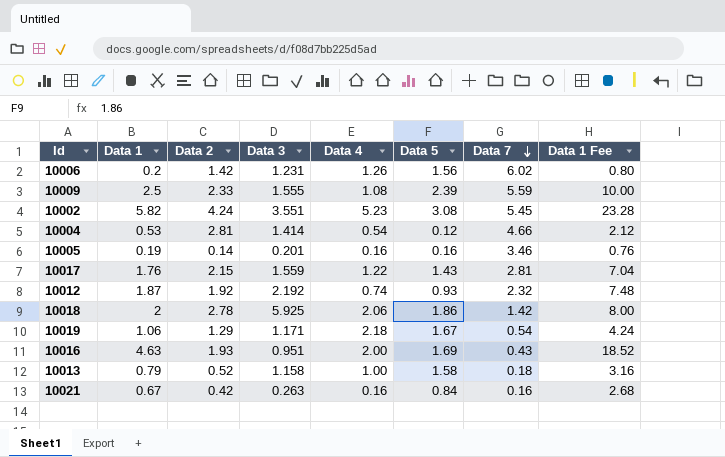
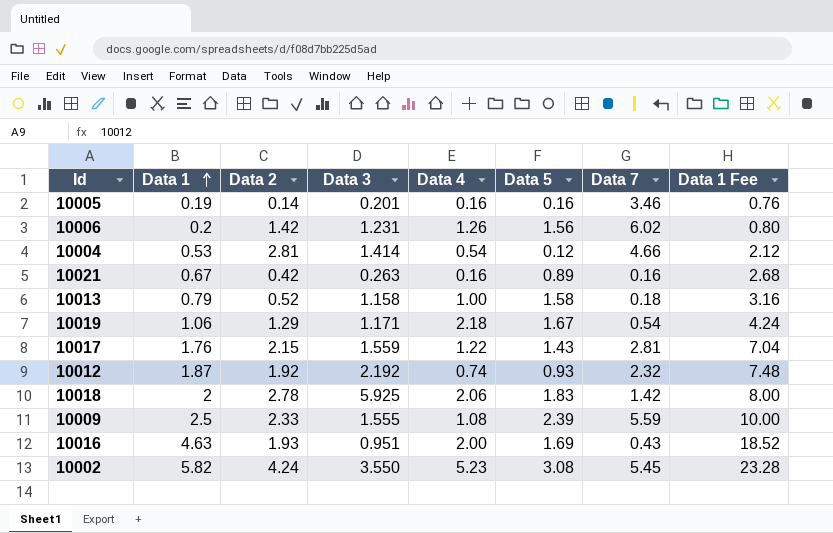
row order: Data 7 descending -> Data 1 ascending
10021 | Data 5: 0.84 -> 0.89
10018 | Data 5: 1.86 -> 1.83
10002 | Data 3: 3.551 -> 3.550

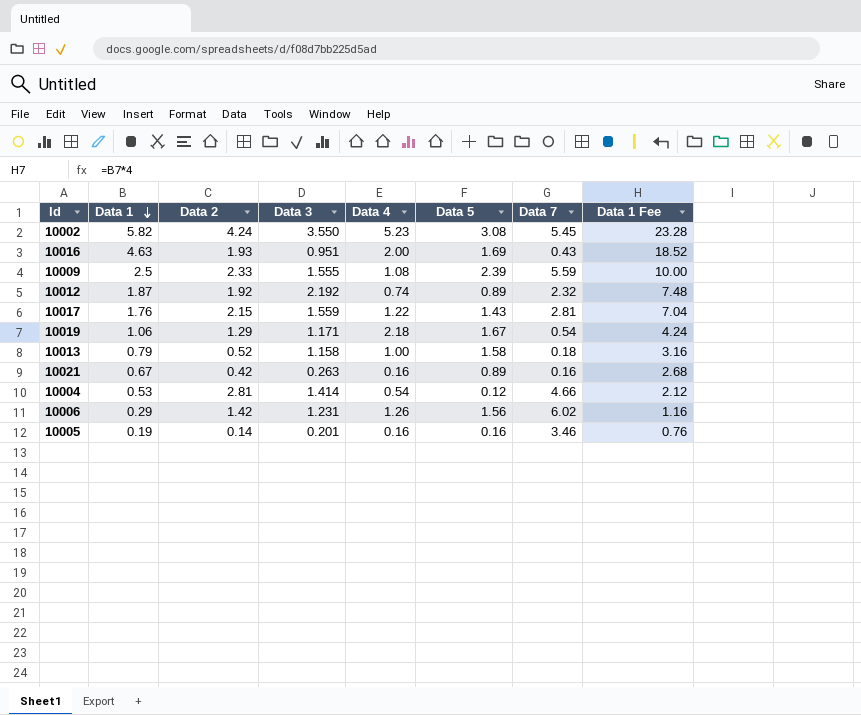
row order: Data 1 ascending -> Data 1 descending
row 10018: 2 | 2.78 | 5.925 | 2.06 | 1.83 | 1.42 | 8.00 -> none
10012 | Data 5: 0.93 -> 0.89
10006 | Data 1: 0.2 -> 0.29
10006 | Data 1 Fee: 0.80 -> 1.16

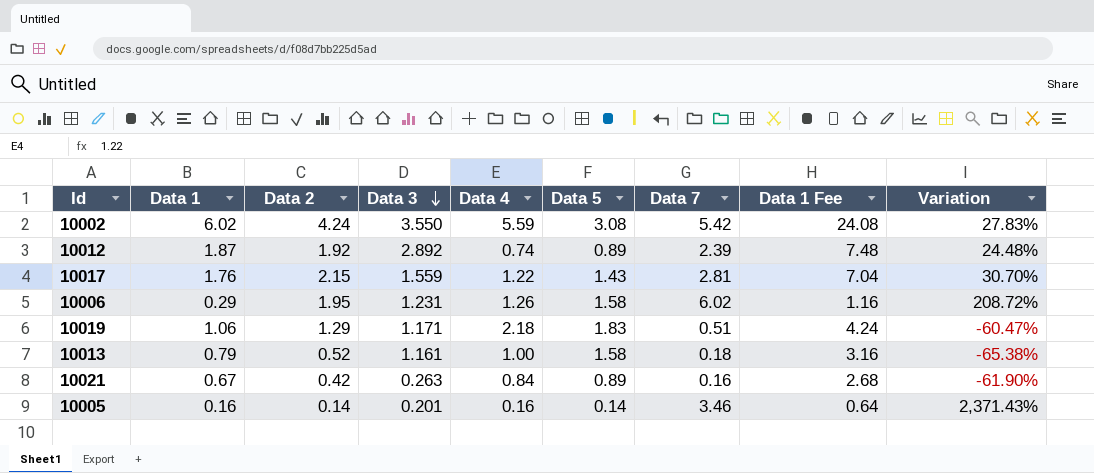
row order: Data 1 descending -> Data 3 descending
column Variation | formula: none -> ([Data 7] - [Data 2]) / [Data 2]
row 10016: 4.63 | 1.93 | 0.951 | 2.00 | 1.69 | 0.43 | 18.52 -> none
row 10009: 2.5 | 2.33 | 1.555 | 1.08 | 2.39 | 5.59 | 10.00 -> none
row 10004: 0.53 | 2.81 | 1.414 | 0.54 | 0.12 | 4.66 | 2.12 -> none
10002 | Data 1: 5.82 -> 6.02
10002 | Data 4: 5.23 -> 5.59
10002 | Data 7: 5.45 -> 5.42
10002 | Data 1 Fee: 23.28 -> 24.08
10012 | Data 3: 2.192 -> 2.892
10012 | Data 7: 2.32 -> 2.39
10006 | Data 2: 1.42 -> 1.95
10006 | Data 5: 1.56 -> 1.58
10019 | Data 5: 1.67 -> 1.83
10019 | Data 7: 0.54 -> 0.51
10013 | Data 3: 1.158 -> 1.161
10021 | Data 4: 0.16 -> 0.84
10005 | Data 1: 0.19 -> 0.16
10005 | Data 5: 0.16 -> 0.14
10005 | Data 1 Fee: 0.76 -> 0.64

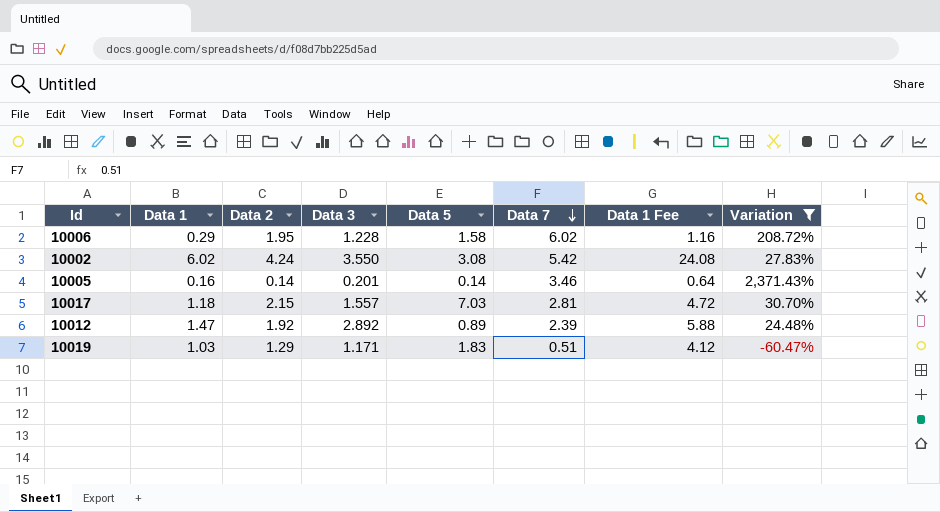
filter: none -> Variation >= -60.47%
row order: Data 3 descending -> Data 7 descending
column Data 4 | position: 5 -> none
10006 | Data 3: 1.231 -> 1.228
10017 | Data 1: 1.76 -> 1.18
10017 | Data 3: 1.559 -> 1.557
10017 | Data 5: 1.43 -> 7.03
10017 | Data 1 Fee: 7.04 -> 4.72
10012 | Data 1: 1.87 -> 1.47
10012 | Data 1 Fee: 7.48 -> 5.88
10019 | Data 1: 1.06 -> 1.03
10019 | Data 1 Fee: 4.24 -> 4.12

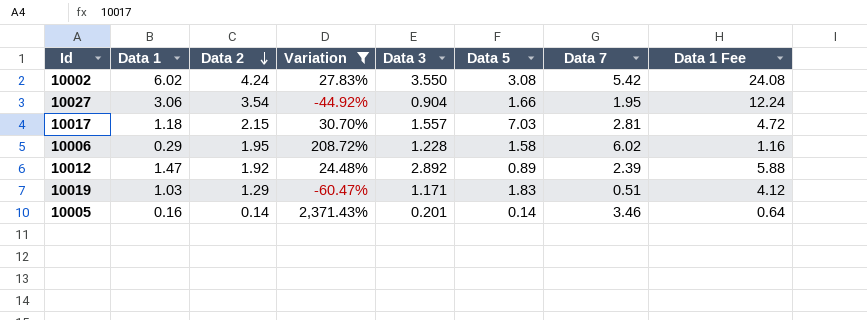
row order: Data 7 descending -> Data 2 descending
column Variation | position: 8 -> 4
row 10027: none -> 3.06 | 3.54 | -44.92% | 0.904 | 1.66 | 1.95 | 12.24

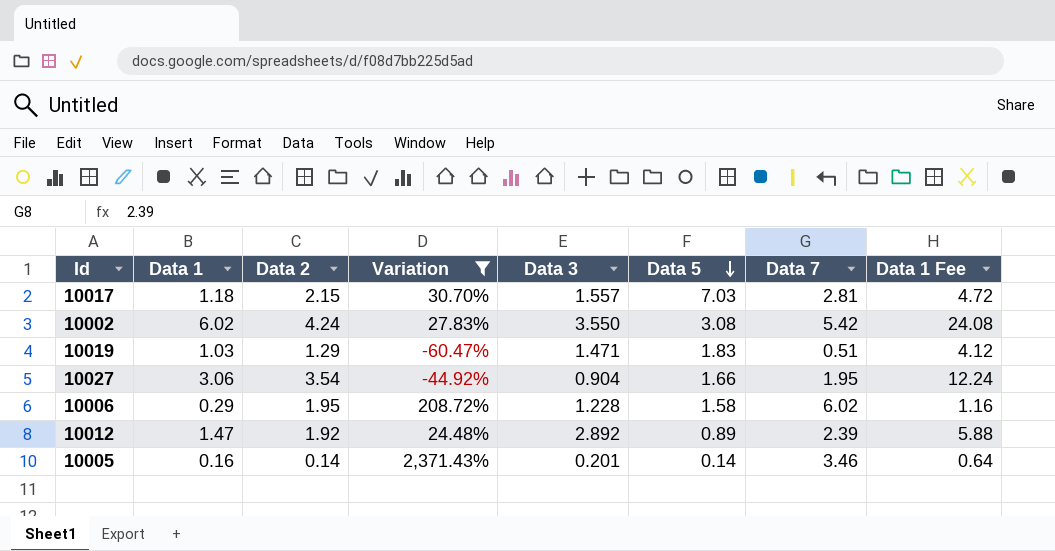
row order: Data 2 descending -> Data 5 descending
10019 | Data 3: 1.171 -> 1.471

